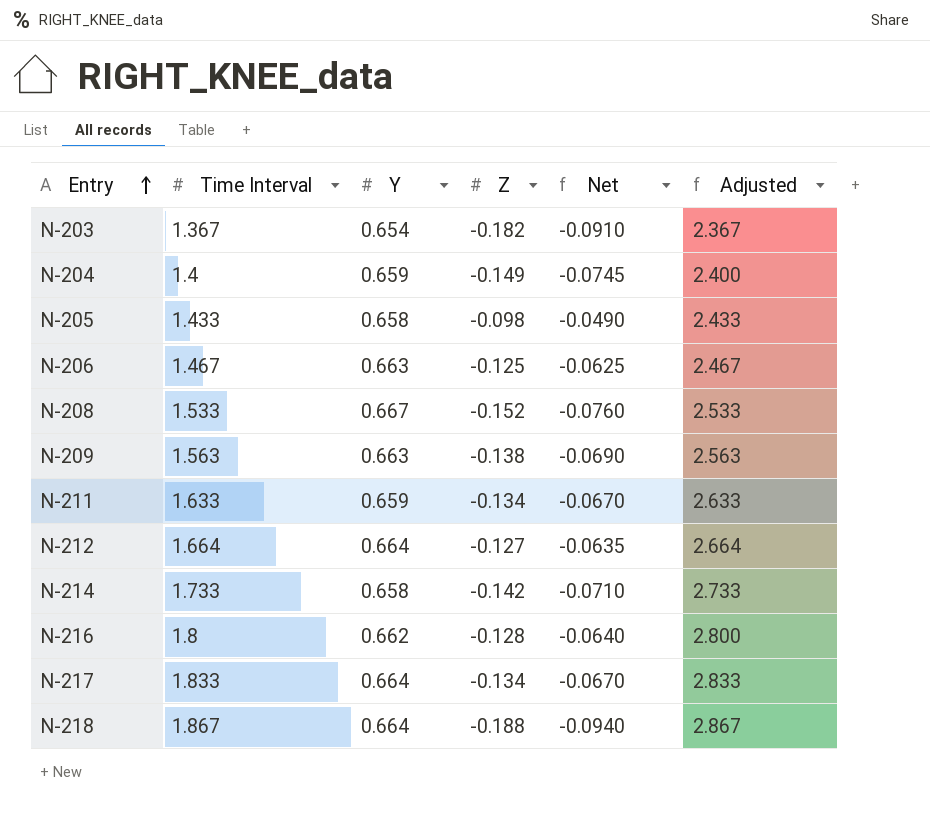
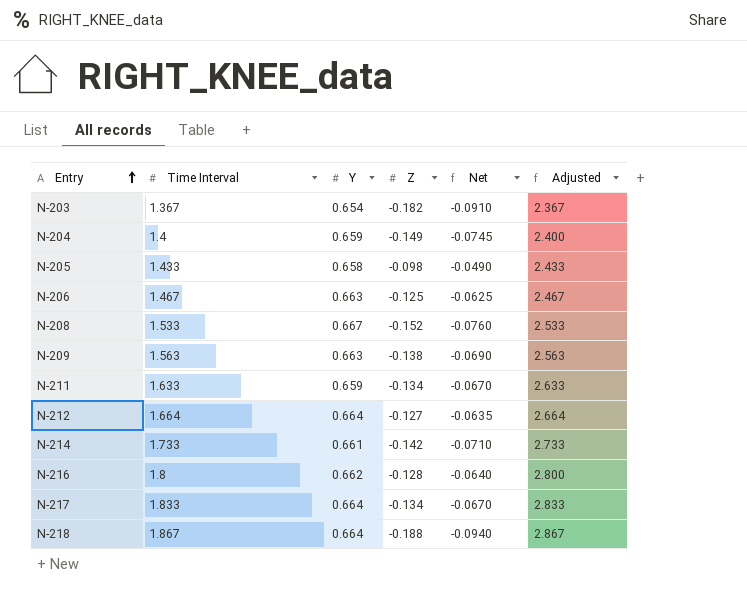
N-214 | Y: 0.658 -> 0.661

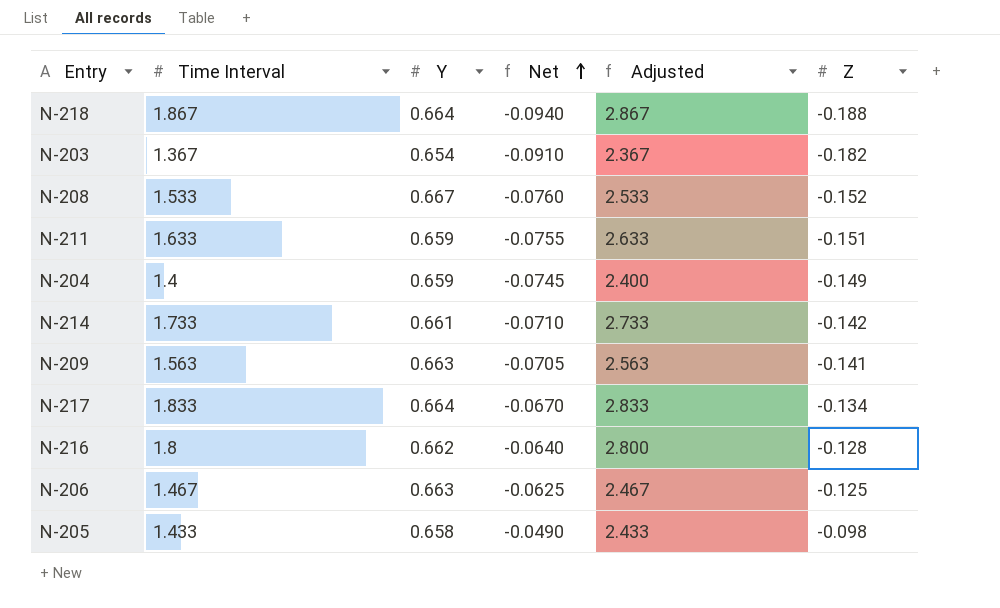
row order: Entry ascending -> Net ascending
column Z | position: 4 -> 6
row N-212: 1.664 | 0.664 | -0.127 | -0.0635 | 2.664 -> none
N-211 | Net: -0.0670 -> -0.0755
N-211 | Z: -0.134 -> -0.151
N-209 | Net: -0.0690 -> -0.0705
N-209 | Z: -0.138 -> -0.141

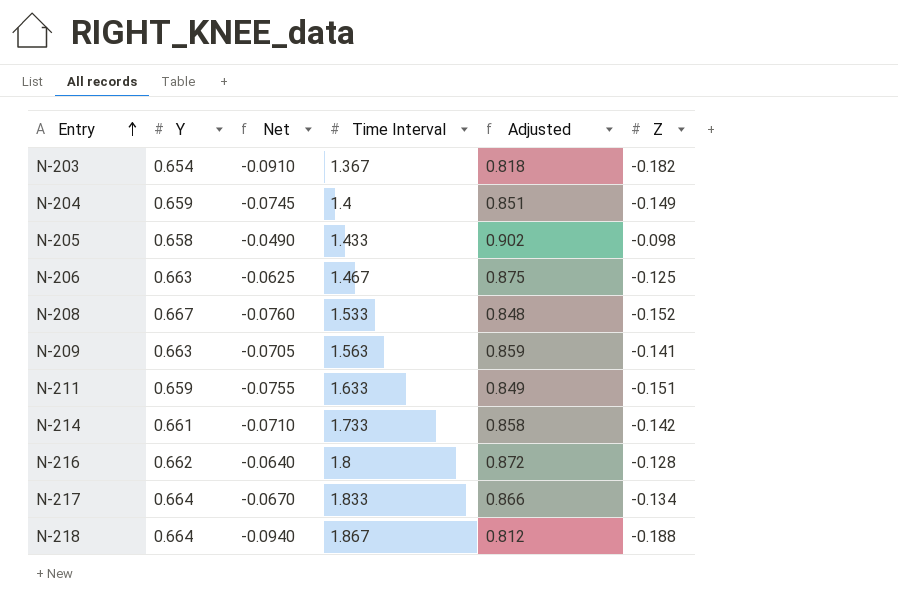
row order: Net ascending -> Entry ascending
column Time Interval | position: 2 -> 4
column Adjusted | formula: [Time Interval] + 1 -> [Z] + 1

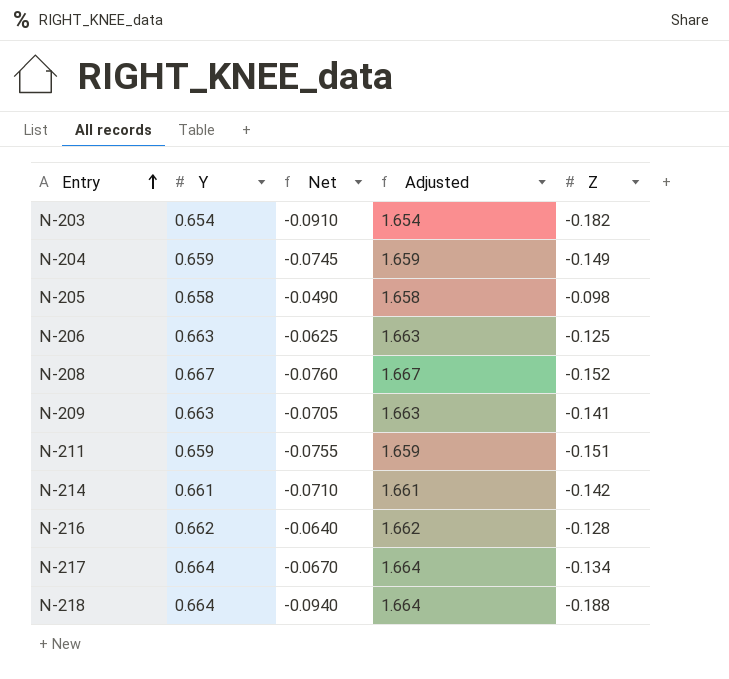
column Time Interval | position: 4 -> none
column Adjusted | formula: [Z] + 1 -> [Y] + 1

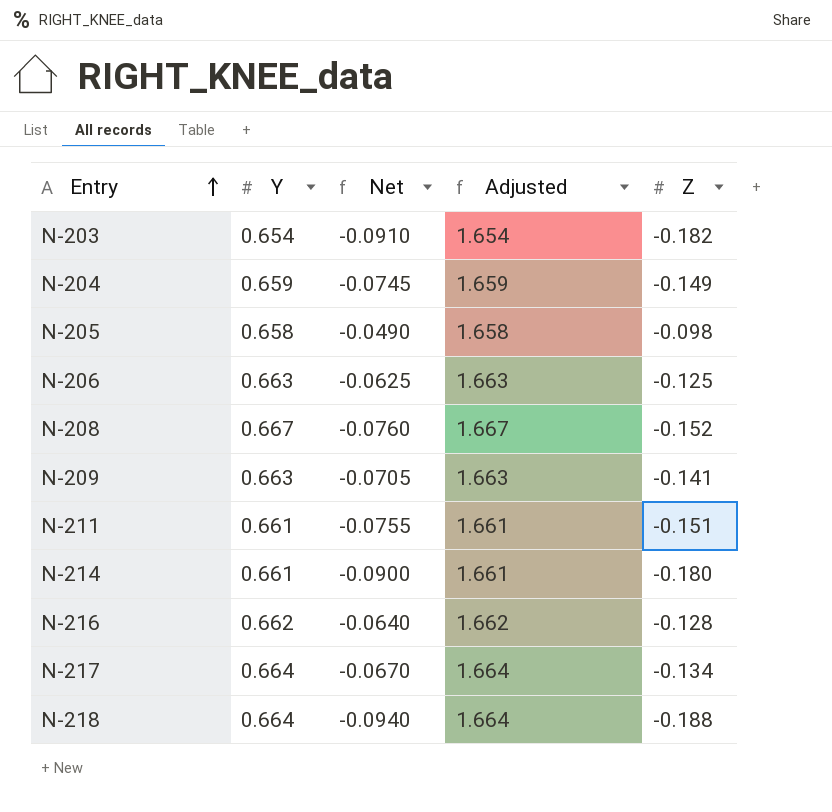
N-211 | Y: 0.659 -> 0.661
N-211 | Adjusted: 1.659 -> 1.661
N-214 | Net: -0.0710 -> -0.0900
N-214 | Z: -0.142 -> -0.180

